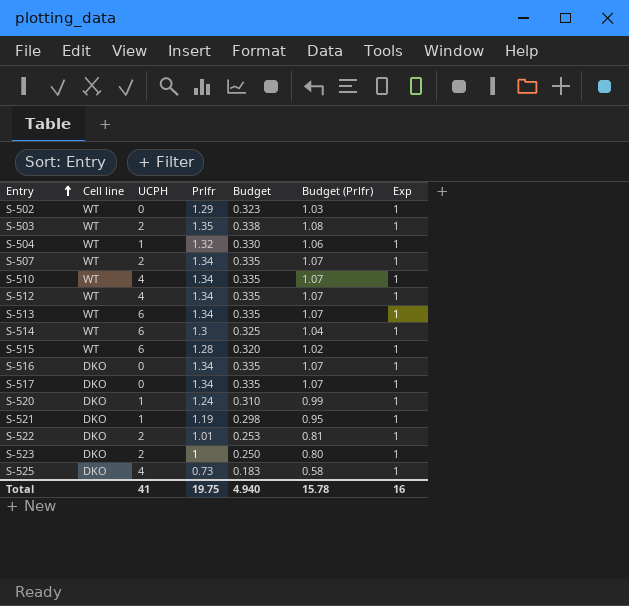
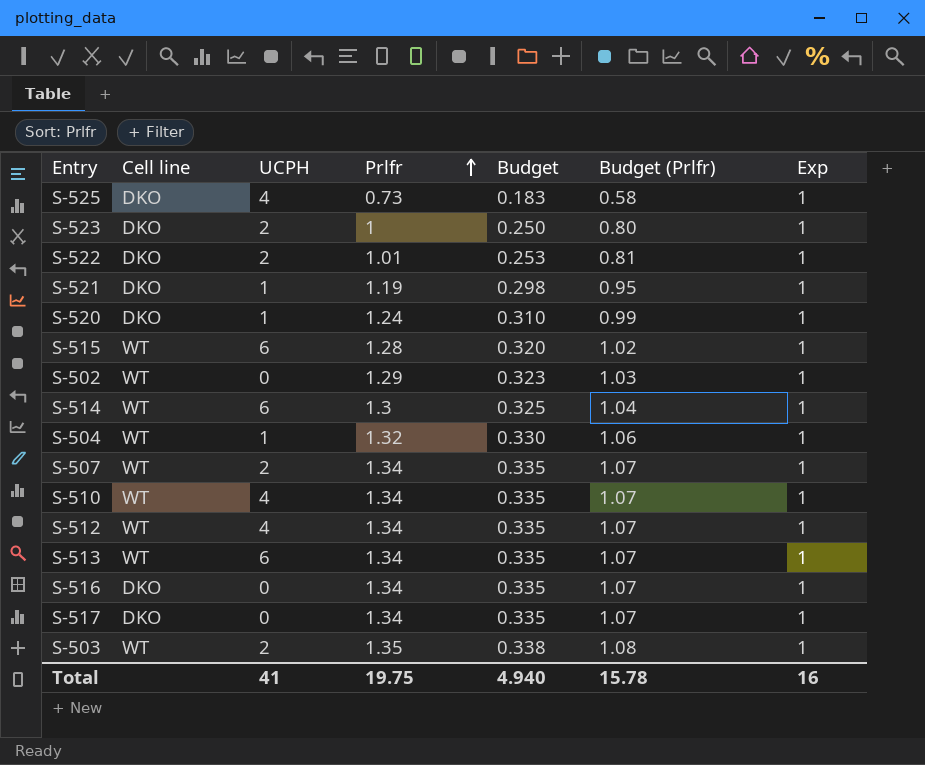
row order: Entry ascending -> Prlfr ascending

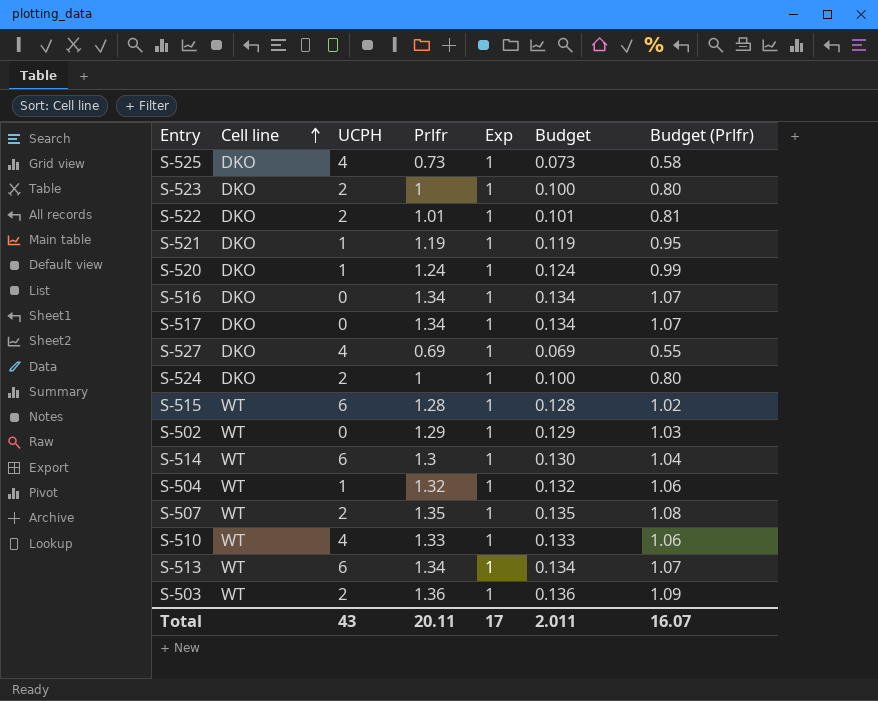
row order: Prlfr ascending -> Cell line ascending
column Exp | position: 7 -> 5
column Budget | formula: [Prlfr] * 0.25 -> [Prlfr] * 0.1
row S-512: WT | 4 | 1.34 | 0.335 | 1.07 | 1 -> none
row S-527: none -> DKO | 4 | 0.69 | 1 | 0.069 | 0.55
row S-524: none -> DKO | 2 | 1 | 1 | 0.100 | 0.80
S-507 | Prlfr: 1.34 -> 1.35
S-507 | Budget (Prlfr): 1.07 -> 1.08
S-510 | Prlfr: 1.34 -> 1.33
S-510 | Budget (Prlfr): 1.07 -> 1.06
S-503 | Prlfr: 1.35 -> 1.36
S-503 | Budget (Prlfr): 1.08 -> 1.09
Total | UCPH: 41 -> 43
Total | Prlfr: 19.75 -> 20.11
Total | Exp: 16 -> 17
Total | Budget: 4.940 -> 2.011
Total | Budget (Prlfr): 15.78 -> 16.07

